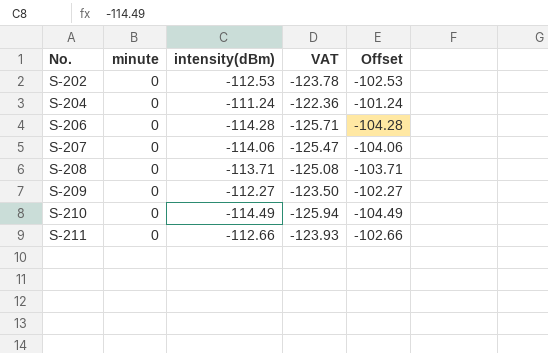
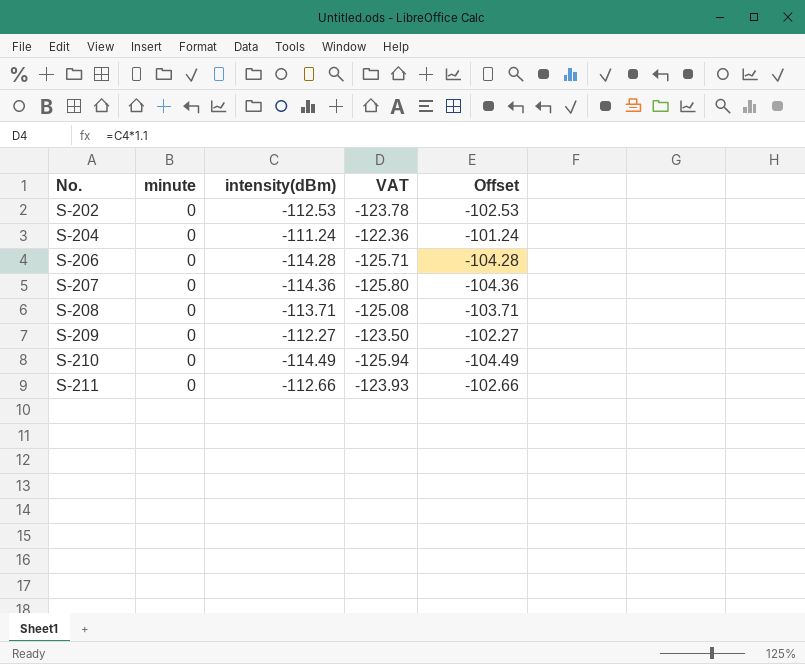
S-207 | intensity(dBm): -114.06 -> -114.36
S-207 | VAT: -125.47 -> -125.80
S-207 | Offset: -104.06 -> -104.36

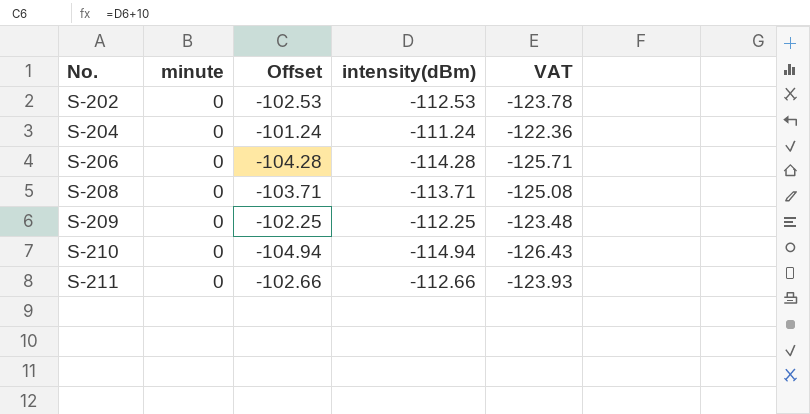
column Offset | position: 5 -> 3
row S-207: 0 | -114.36 | -125.80 | -104.36 -> none
S-209 | Offset: -102.27 -> -102.25
S-209 | intensity(dBm): -112.27 -> -112.25
S-209 | VAT: -123.50 -> -123.48
S-210 | Offset: -104.49 -> -104.94
S-210 | intensity(dBm): -114.49 -> -114.94
S-210 | VAT: -125.94 -> -126.43

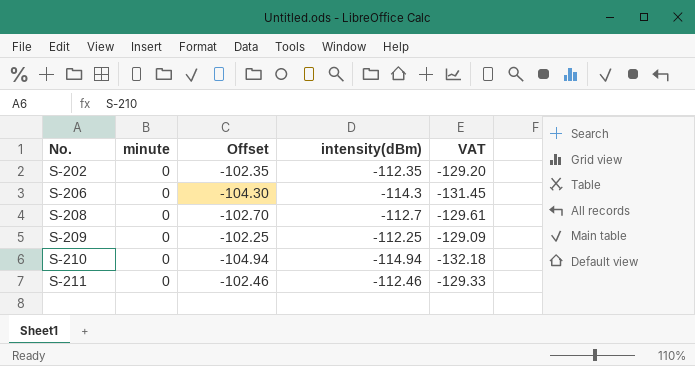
column VAT | formula: [intensity(dBm)] * 1.1 -> [intensity(dBm)] * 1.15
row S-204: 0 | -101.24 | -111.24 | -122.36 -> none
S-202 | Offset: -102.53 -> -102.35
S-202 | intensity(dBm): -112.53 -> -112.35
S-206 | Offset: -104.28 -> -104.30
S-206 | intensity(dBm): -114.28 -> -114.3
S-208 | Offset: -103.71 -> -102.70
S-208 | intensity(dBm): -113.71 -> -112.7
S-211 | Offset: -102.66 -> -102.46
S-211 | intensity(dBm): -112.66 -> -112.46

